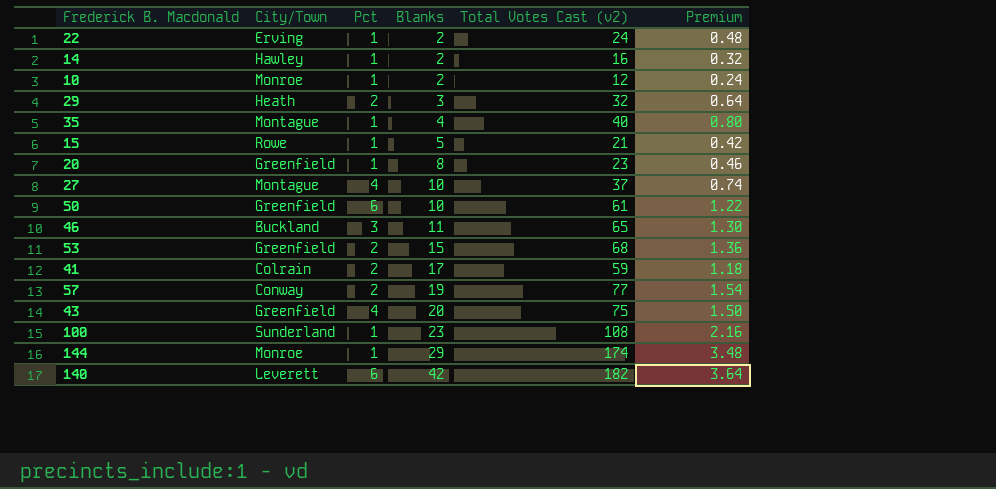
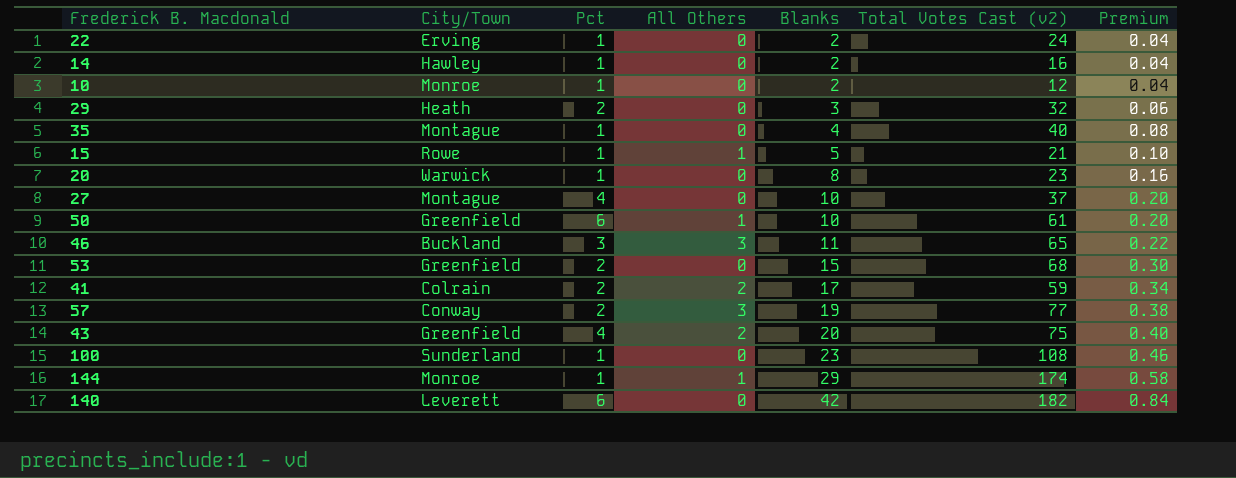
column All Others | position: none -> 4
column Premium | formula: [Total Votes Cast (v2)] * 0.02 -> [Blanks] * 0.02
20 | City/Town: Greenfield -> Warwick

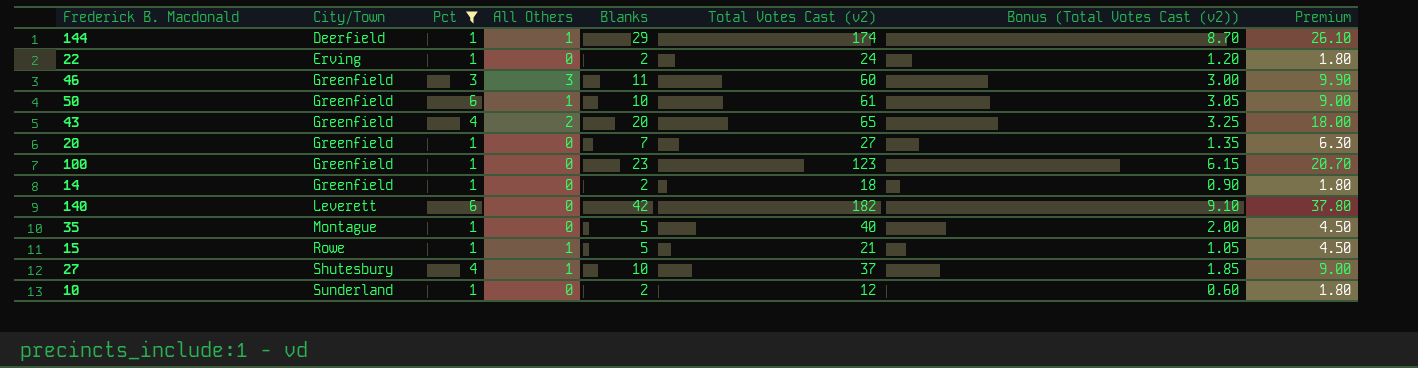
filter: none -> Pct != 2
row order: Blanks ascending -> City/Town ascending
column Bonus (Total Votes Cast (v2)) | formula: none -> [Total Votes Cast (v2)] * 0.05
column Premium | formula: [Blanks] * 0.02 -> [Blanks] * 0.9
144 | City/Town: Monroe -> Deerfield
46 | City/Town: Buckland -> Greenfield
46 | Total Votes Cast (v2): 65 -> 60
43 | Total Votes Cast (v2): 75 -> 65
20 | City/Town: Warwick -> Greenfield
20 | Blanks: 8 -> 7
20 | Total Votes Cast (v2): 23 -> 27
100 | City/Town: Sunderland -> Greenfield
100 | Total Votes Cast (v2): 108 -> 123
14 | City/Town: Hawley -> Greenfield
14 | Total Votes Cast (v2): 16 -> 18
35 | Blanks: 4 -> 5
27 | City/Town: Montague -> Shutesbury
27 | All Others: 0 -> 1
10 | City/Town: Monroe -> Sunderland

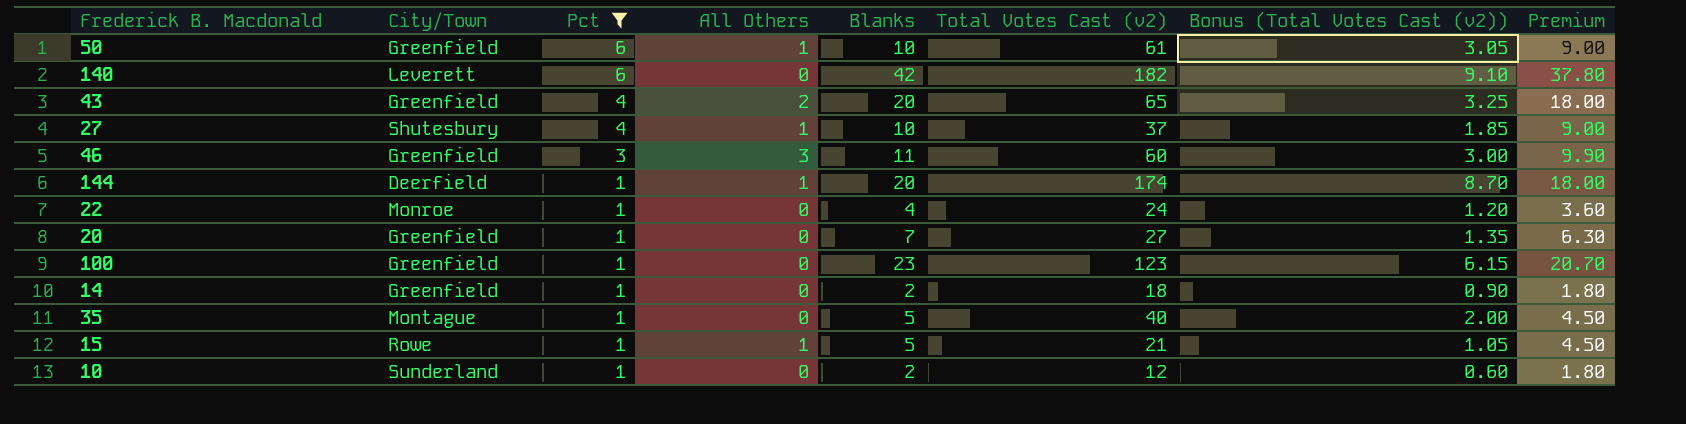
row order: City/Town ascending -> Pct descending
144 | Blanks: 29 -> 20
144 | Premium: 26.10 -> 18.00
22 | City/Town: Erving -> Monroe
22 | Blanks: 2 -> 4
22 | Premium: 1.80 -> 3.60

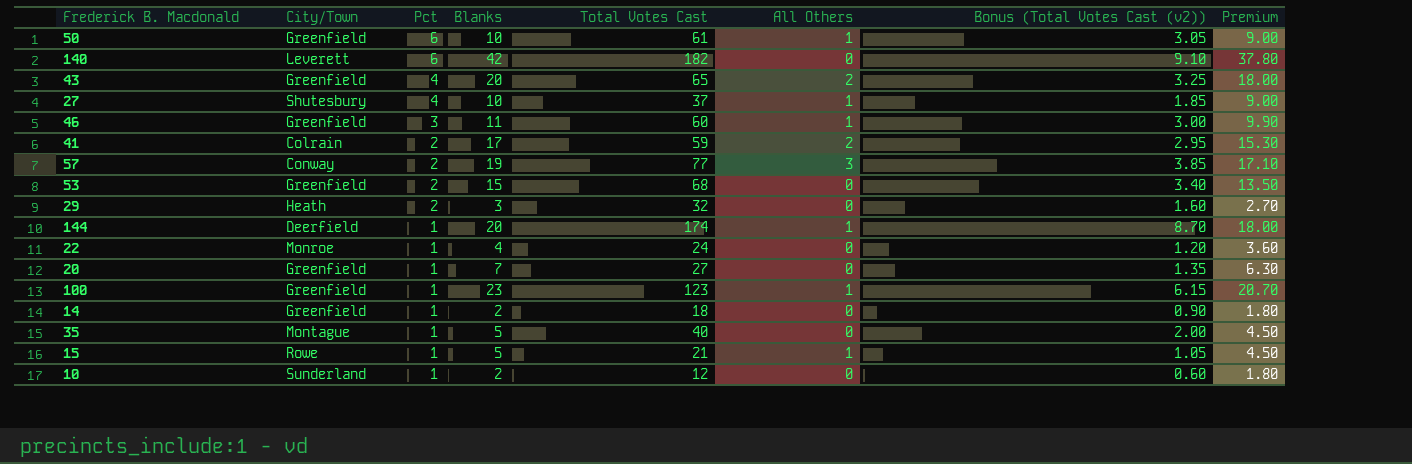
filter: Pct != 2 -> none
column name: Total Votes Cast (v2) -> Total Votes Cast
column All Others | position: 4 -> 6
46 | All Others: 3 -> 1
100 | All Others: 0 -> 1

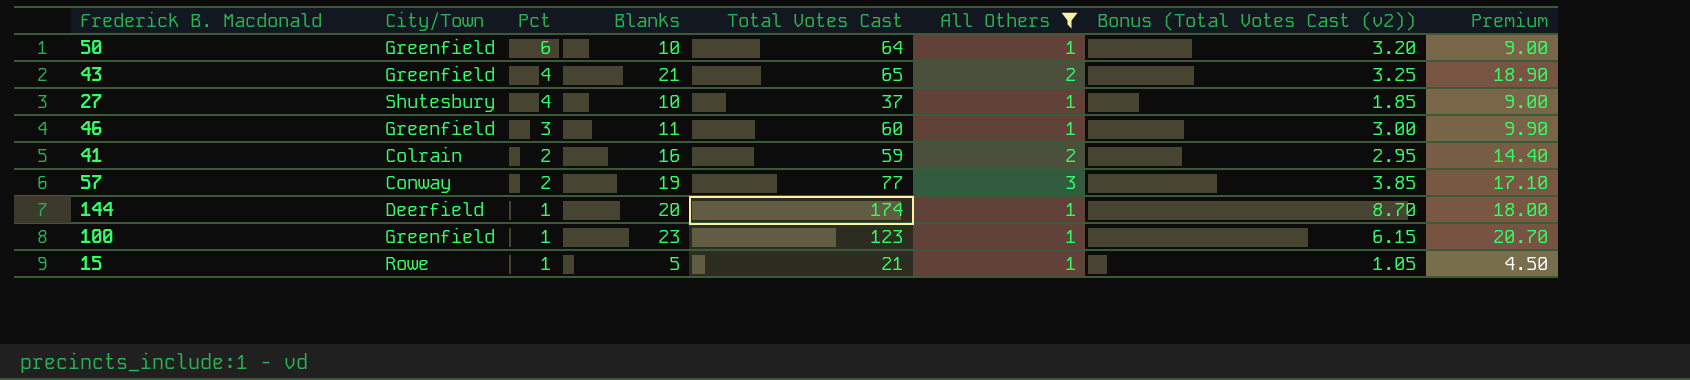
filter: none -> All Others != 0
50 | Total Votes Cast: 61 -> 64
50 | Bonus (Total Votes Cast (v2)): 3.05 -> 3.20
43 | Blanks: 20 -> 21
43 | Premium: 18.00 -> 18.90
41 | Blanks: 17 -> 16
41 | Premium: 15.30 -> 14.40

